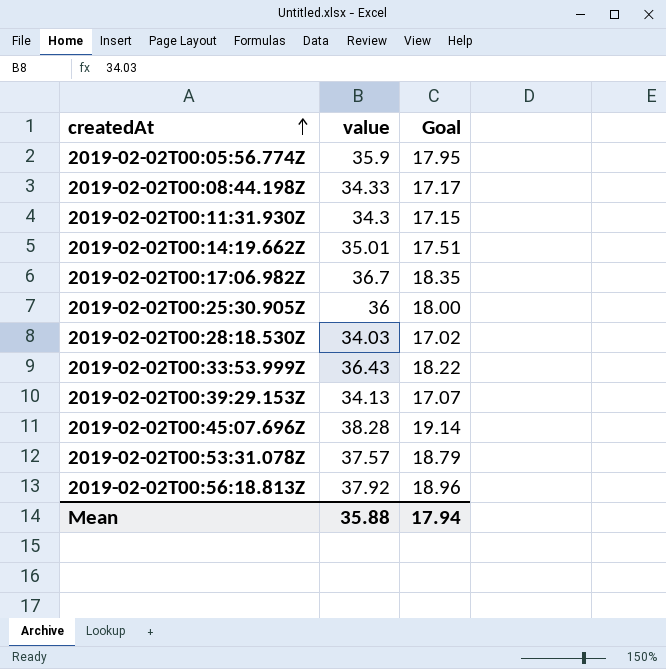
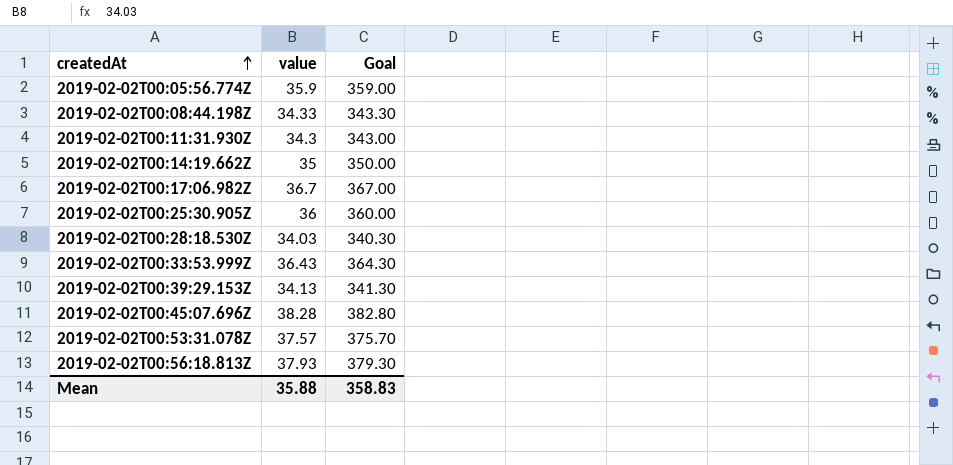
column Goal | formula: [value] * 0.5 -> [value] * 10
2019-02-02T00:14:19.662Z | value: 35.01 -> 35
2019-02-02T00:56:18.813Z | value: 37.92 -> 37.93
Mean | Goal: 17.94 -> 358.83

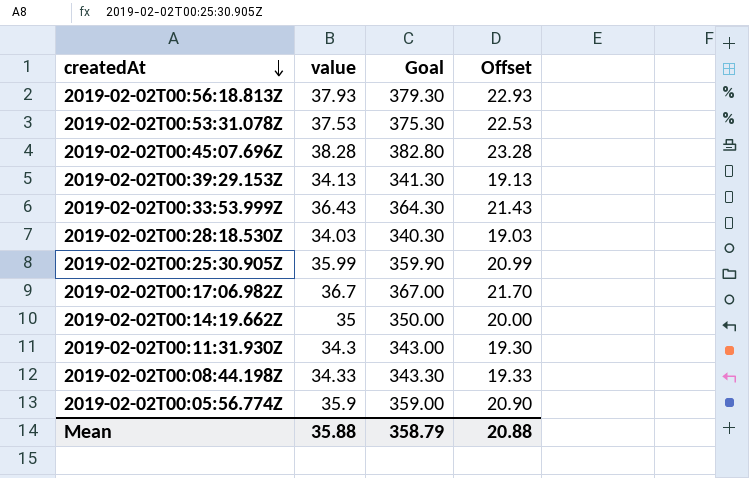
row order: createdAt ascending -> createdAt descending
column Offset | formula: none -> [value] - 15
2019-02-02T00:53:31.078Z | value: 37.57 -> 37.53
2019-02-02T00:53:31.078Z | Goal: 375.70 -> 375.30
2019-02-02T00:25:30.905Z | value: 36 -> 35.99
2019-02-02T00:25:30.905Z | Goal: 360.00 -> 359.90
Mean | Goal: 358.83 -> 358.79

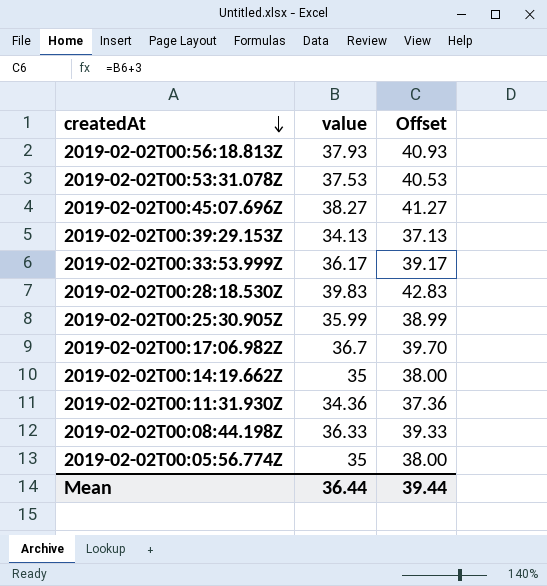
column Goal | formula: [value] * 10 -> none
column Offset | formula: [value] - 15 -> [value] + 3
2019-02-02T00:45:07.696Z | value: 38.28 -> 38.27
2019-02-02T00:33:53.999Z | value: 36.43 -> 36.17
2019-02-02T00:28:18.530Z | value: 34.03 -> 39.83
2019-02-02T00:11:31.930Z | value: 34.3 -> 34.36
2019-02-02T00:08:44.198Z | value: 34.33 -> 36.33
2019-02-02T00:05:56.774Z | value: 35.9 -> 35
Mean | value: 35.88 -> 36.44
Mean | Offset: 20.88 -> 39.44

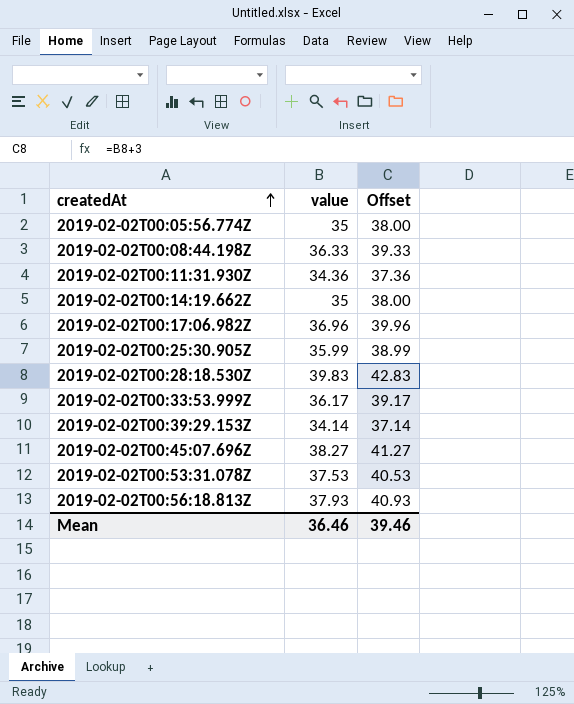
row order: createdAt descending -> createdAt ascending
2019-02-02T00:17:06.982Z | value: 36.7 -> 36.96
2019-02-02T00:17:06.982Z | Offset: 39.70 -> 39.96
2019-02-02T00:39:29.153Z | value: 34.13 -> 34.14
2019-02-02T00:39:29.153Z | Offset: 37.13 -> 37.14
Mean | value: 36.44 -> 36.46
Mean | Offset: 39.44 -> 39.46

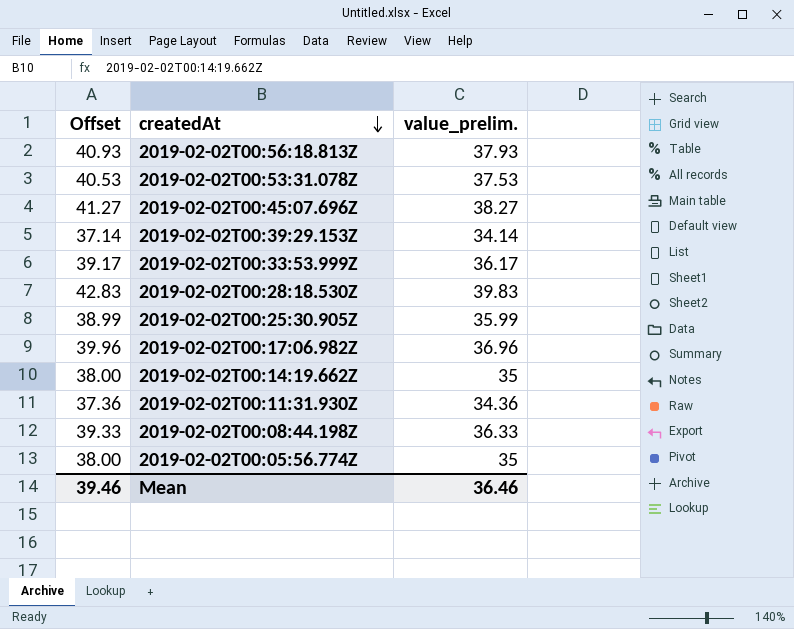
row order: createdAt ascending -> createdAt descending
column Offset | position: 3 -> 1
column name: value -> value_prelim.

